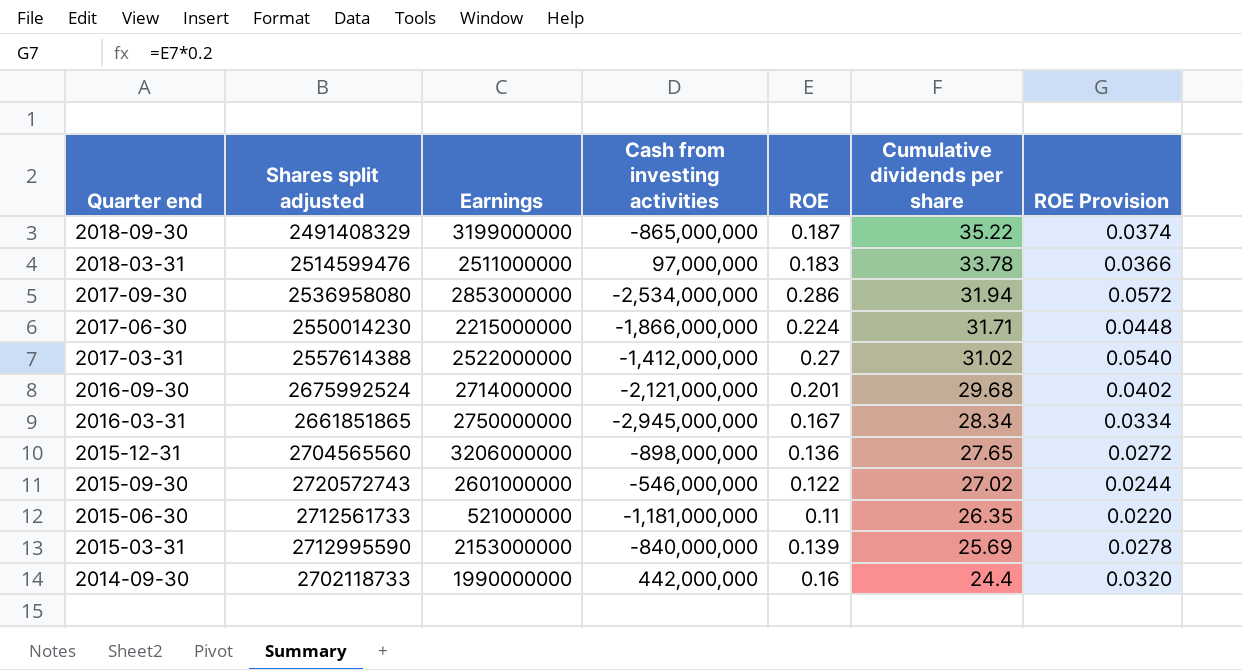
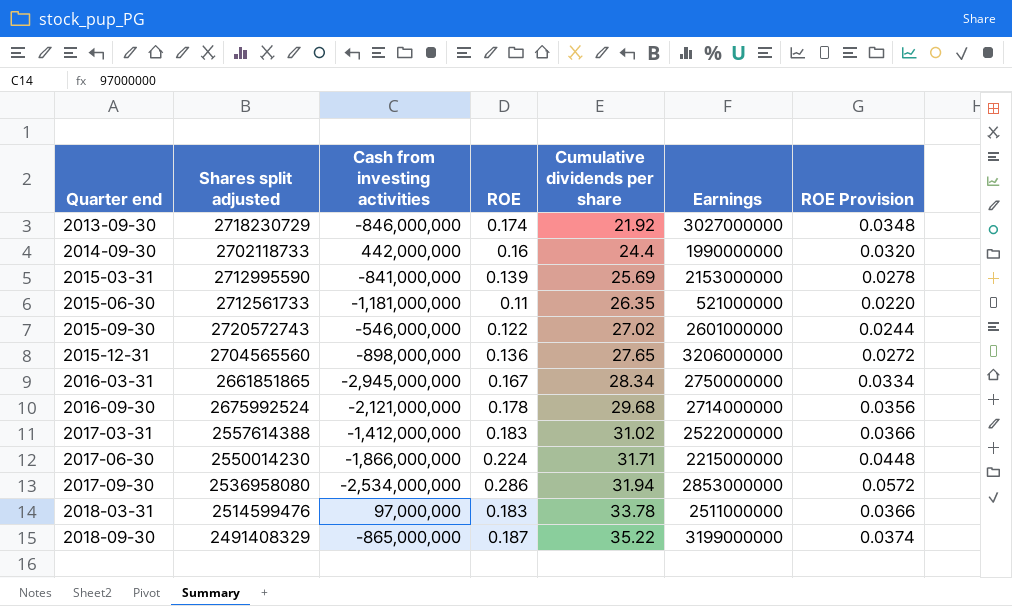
row order: Quarter end descending -> Quarter end ascending
column Earnings | position: 3 -> 6
row 2013-09-30: none -> 2718230729 | -846,000,000 | 0.174 | 21.92 | 3027000000 | 0.0348
2015-03-31 | Cash from investing activities: -840,000,000 -> -841,000,000
2016-09-30 | ROE: 0.201 -> 0.178
2016-09-30 | ROE Provision: 0.0402 -> 0.0356
2017-03-31 | ROE: 0.27 -> 0.183
2017-03-31 | ROE Provision: 0.0540 -> 0.0366

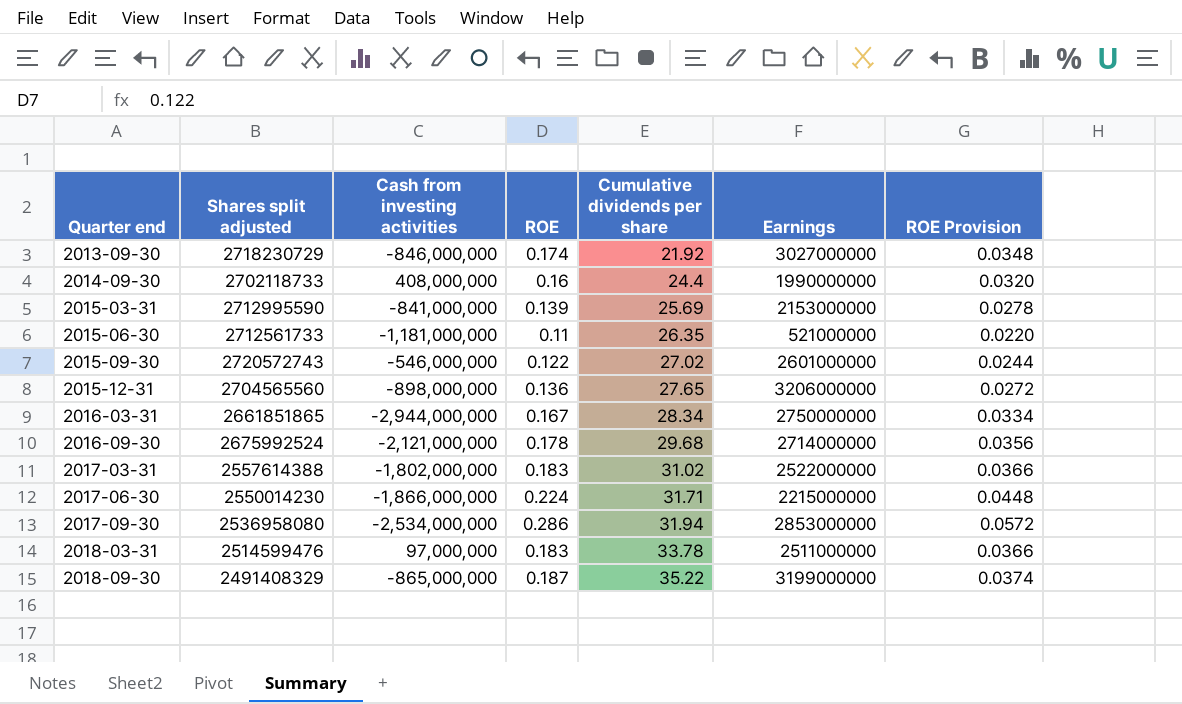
2014-09-30 | Cash from investing activities: 442,000,000 -> 408,000,000
2016-03-31 | Cash from investing activities: -2,945,000,000 -> -2,944,000,000
2017-03-31 | Cash from investing activities: -1,412,000,000 -> -1,802,000,000

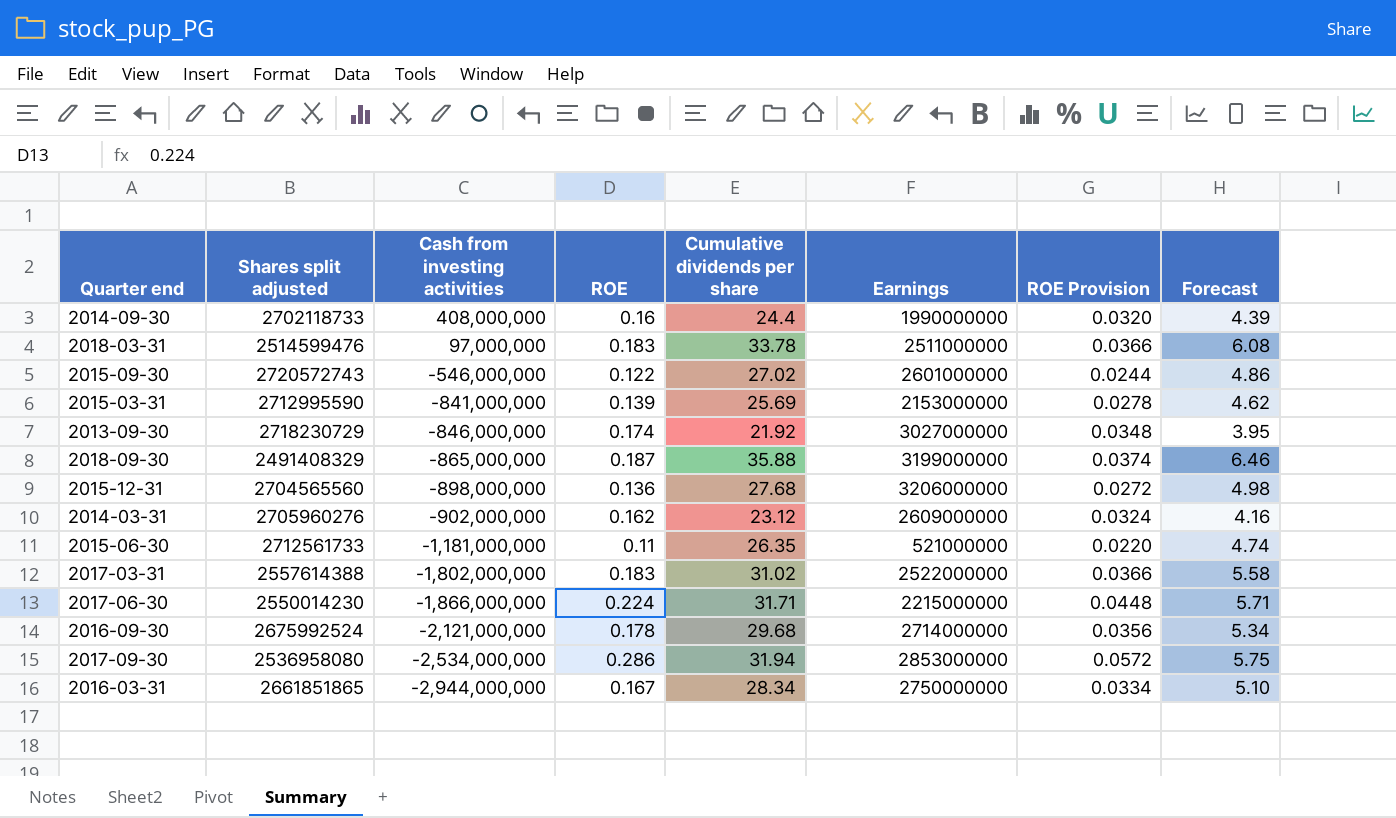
row order: Quarter end ascending -> Cash from investing activities descending
column Forecast | formula: none -> [Cumulative dividends per share] * 0.18
2018-09-30 | Cumulative dividends per share: 35.22 -> 35.88
2015-12-31 | Cumulative dividends per share: 27.65 -> 27.68
row 2014-03-31: none -> 2705960276 | -902,000,000 | 0.162 | 23.12 | 2609000000 | 0.0324 | 4.16

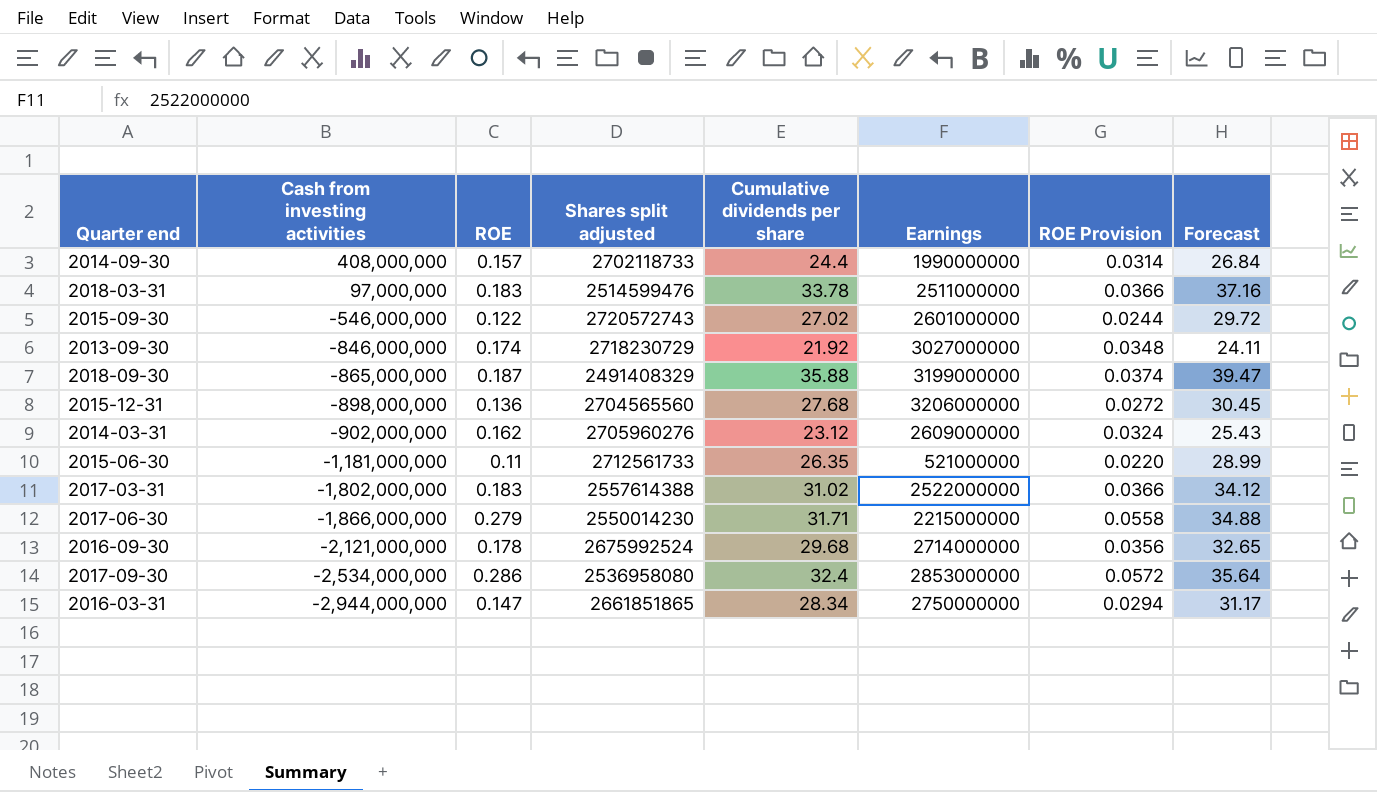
column Shares split adjusted | position: 2 -> 4
column Forecast | formula: [Cumulative dividends per share] * 0.18 -> [Cumulative dividends per share] * 1.1
row 2015-03-31: 2712995590 | -841,000,000 | 0.139 | 25.69 | 2153000000 | 0.0278 | 4.62 -> none
2014-09-30 | ROE: 0.16 -> 0.157
2014-09-30 | ROE Provision: 0.0320 -> 0.0314
2017-06-30 | ROE: 0.224 -> 0.279
2017-06-30 | ROE Provision: 0.0448 -> 0.0558
2017-09-30 | Cumulative dividends per share: 31.94 -> 32.4
2016-03-31 | ROE: 0.167 -> 0.147
2016-03-31 | ROE Provision: 0.0334 -> 0.0294

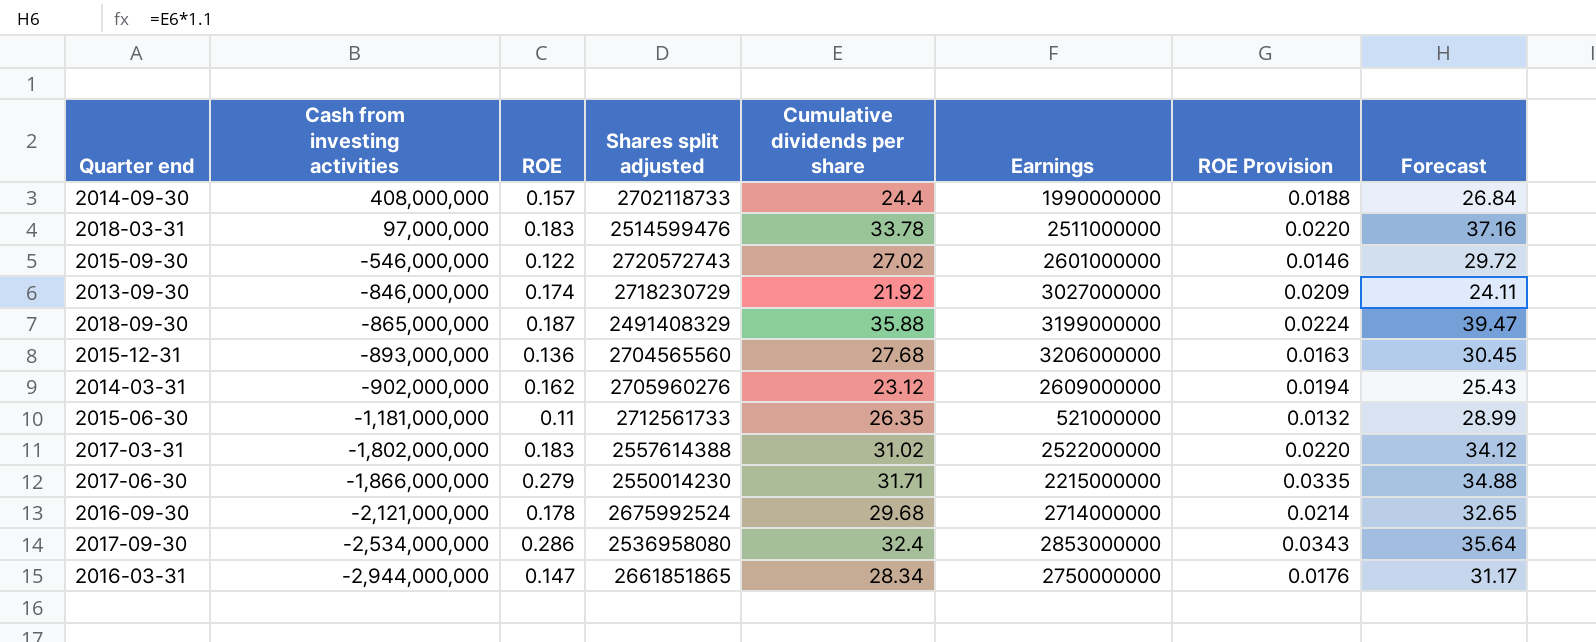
column ROE Provision | formula: [ROE] * 0.2 -> [ROE] * 0.12
2015-12-31 | Cash from investing activities: -898,000,000 -> -893,000,000

